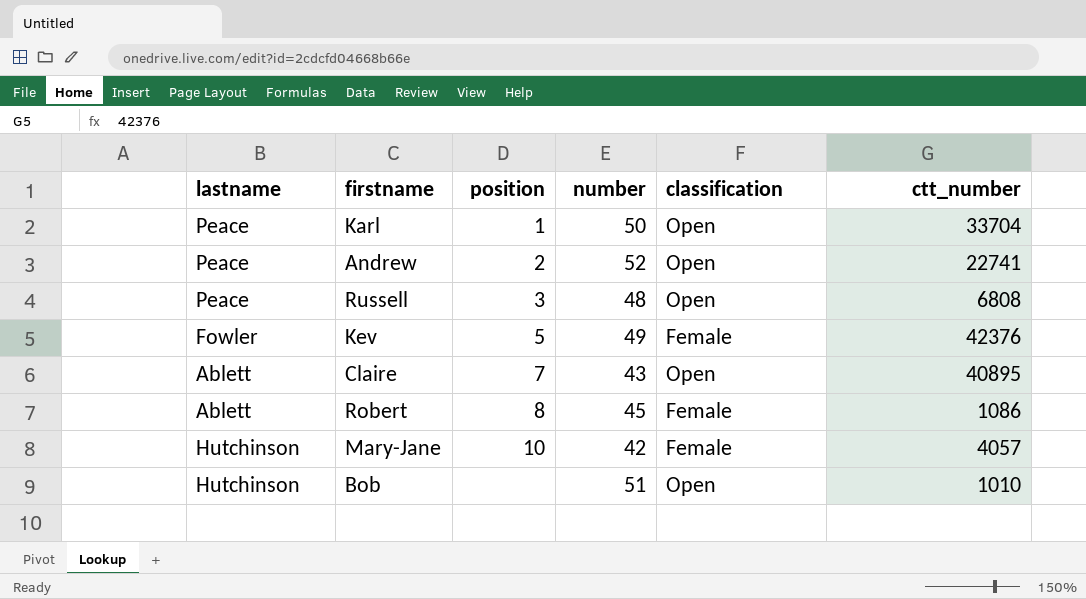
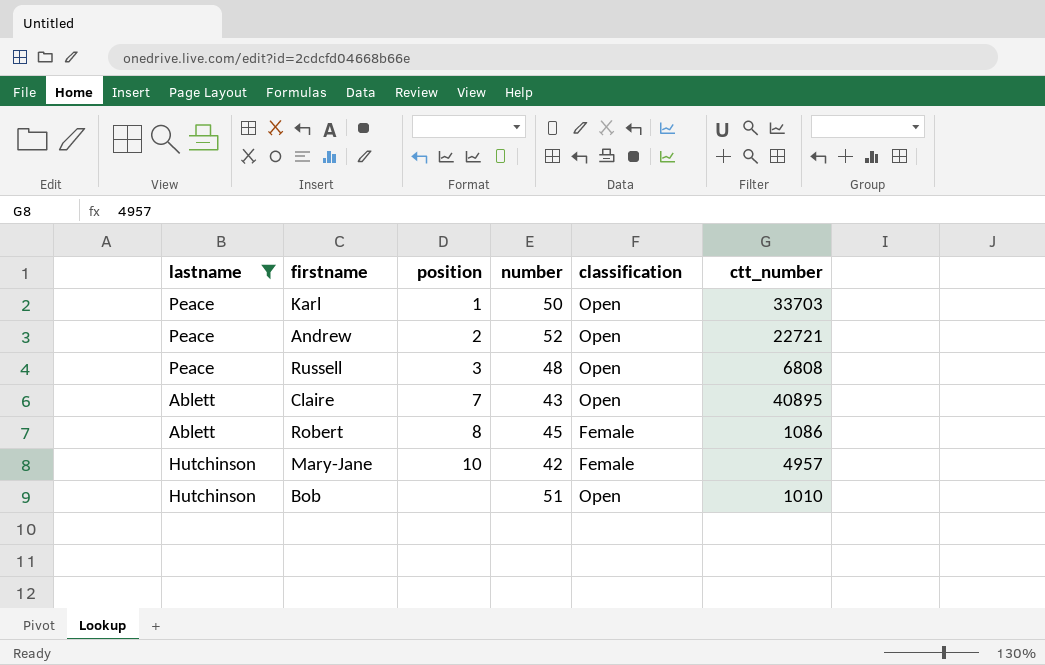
filter: none -> lastname != Fowler
Karl | ctt_number: 33704 -> 33703
Andrew | ctt_number: 22741 -> 22721
Mary-Jane | ctt_number: 4057 -> 4957

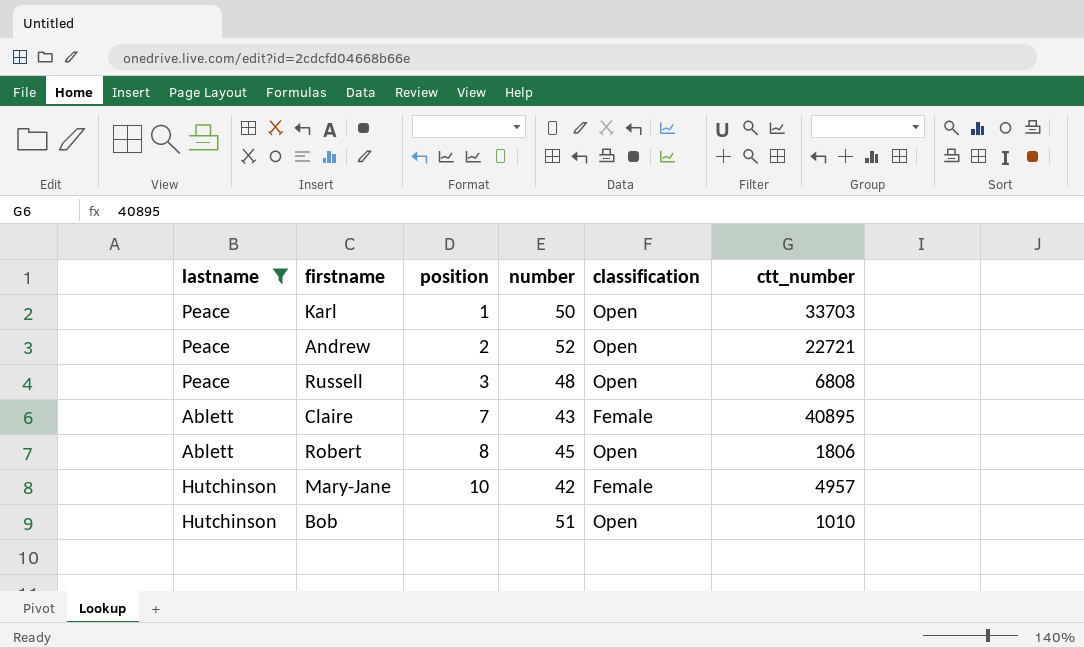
Claire | classification: Open -> Female
Robert | classification: Female -> Open
Robert | ctt_number: 1086 -> 1806

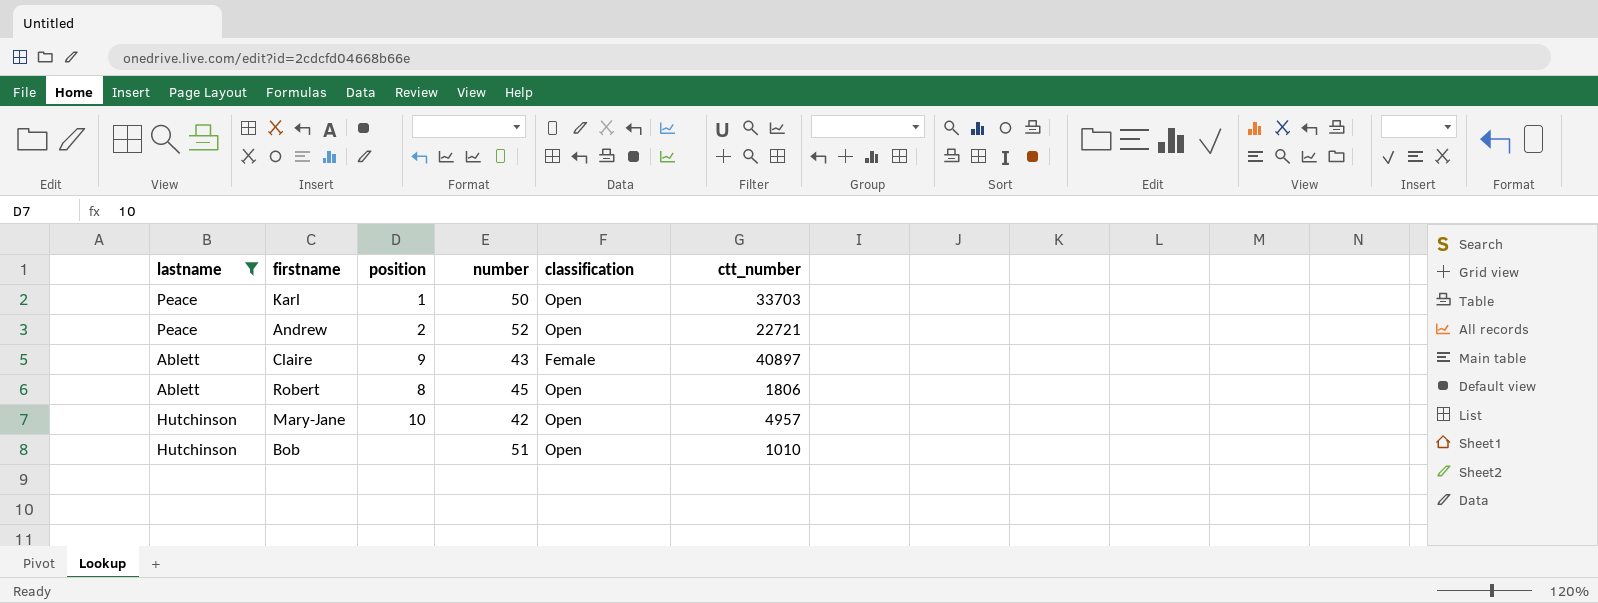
row Russell: Peace | 3 | 48 | Open | 6808 -> none
Claire | position: 7 -> 9
Claire | ctt_number: 40895 -> 40897
Mary-Jane | classification: Female -> Open

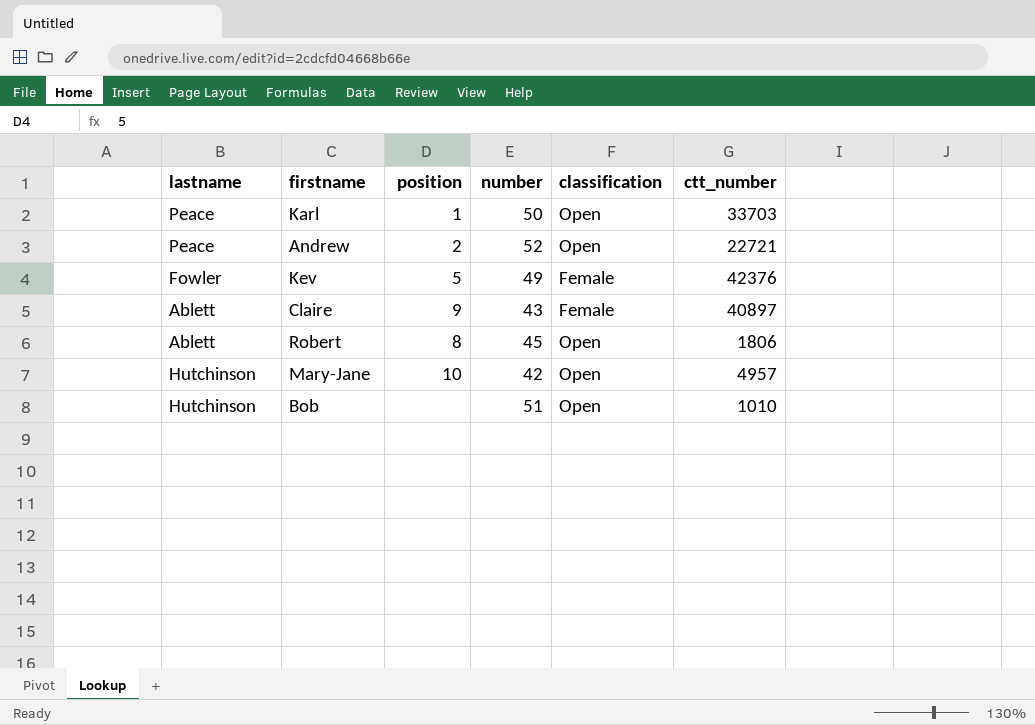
filter: lastname != Fowler -> none

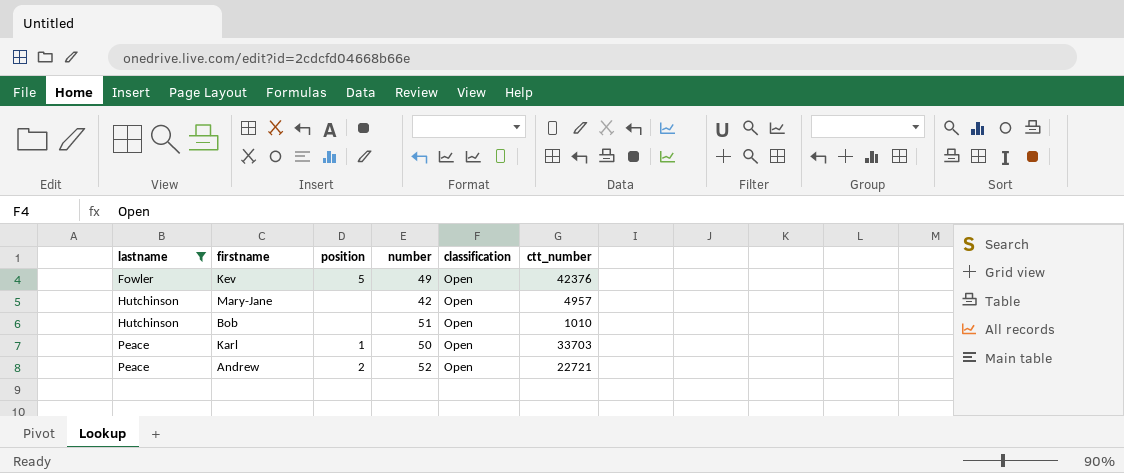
filter: none -> lastname != Ablett
row order: none -> lastname ascending
Kev | classification: Female -> Open
Mary-Jane | position: 10 -> none

